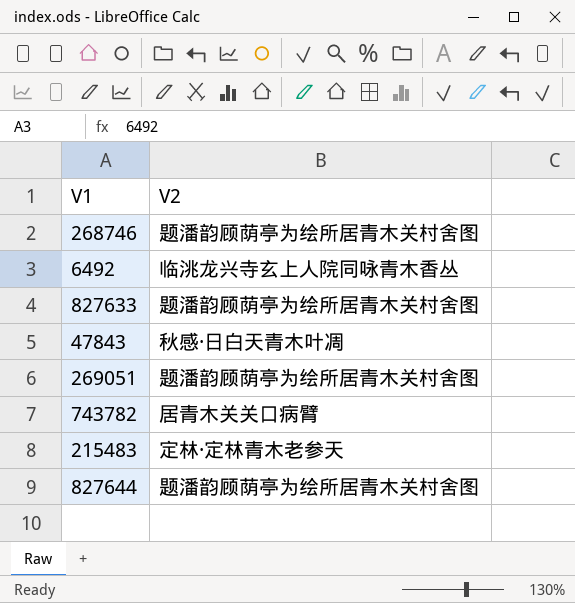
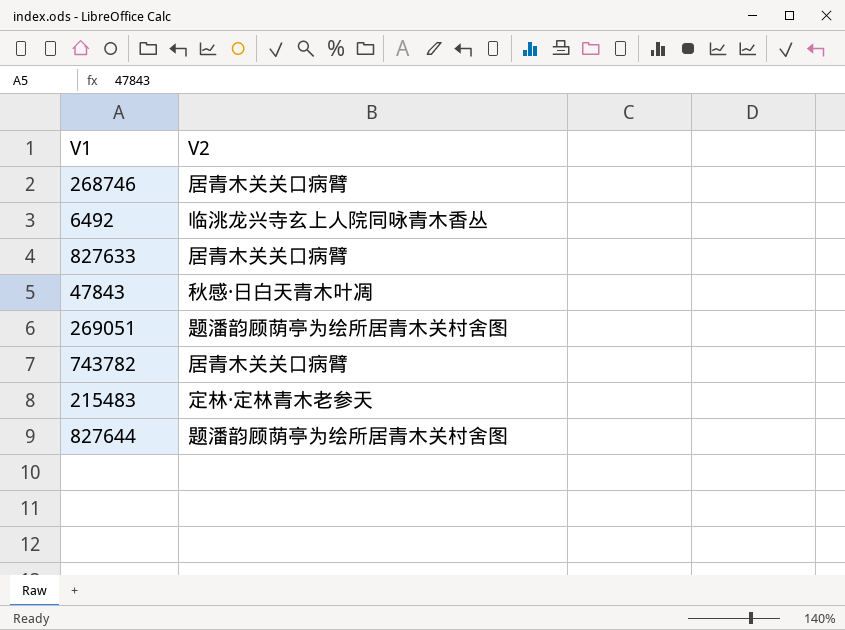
268746 | V2: 题潘韵顾荫亭为绘所居青木关村舍图 -> 居青木关关口病臂
827633 | V2: 题潘韵顾荫亭为绘所居青木关村舍图 -> 居青木关关口病臂

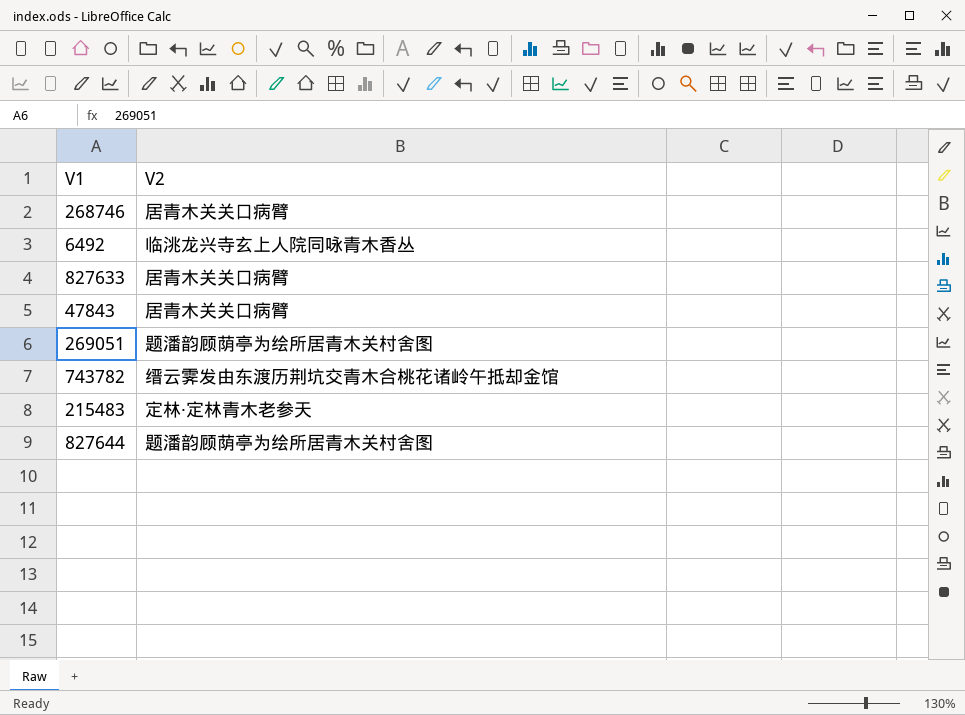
47843 | V2: 秋感·日白天青木叶凋 -> 居青木关关口病臂
743782 | V2: 居青木关关口病臂 -> 缙云霁发由东渡历荆坑交青木合桃花诸岭午抵却金馆

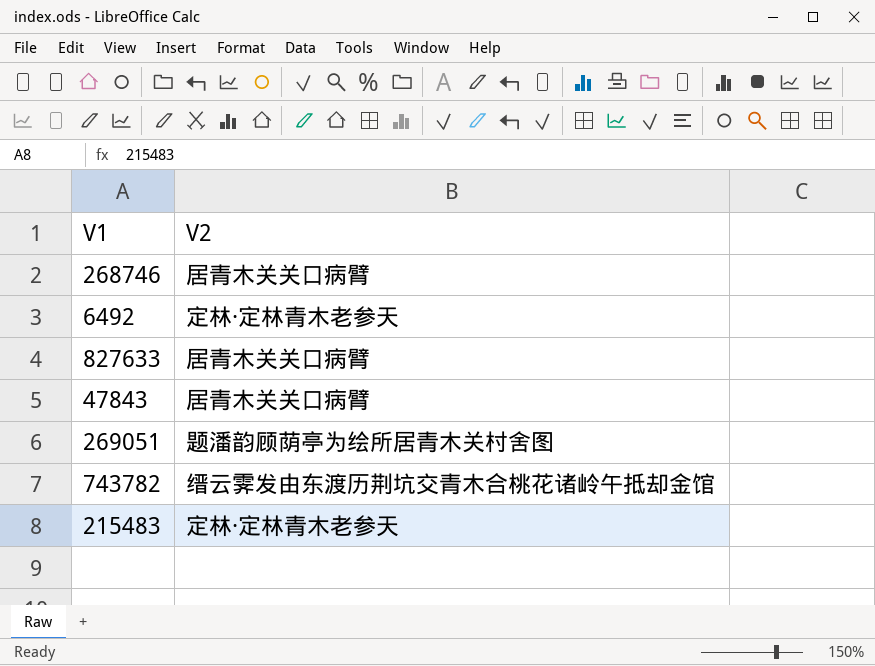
row 827644: 题潘韵顾荫亭为绘所居青木关村舍图 -> none
6492 | V2: 临洮龙兴寺玄上人院同咏青木香丛 -> 定林·定林青木老参天

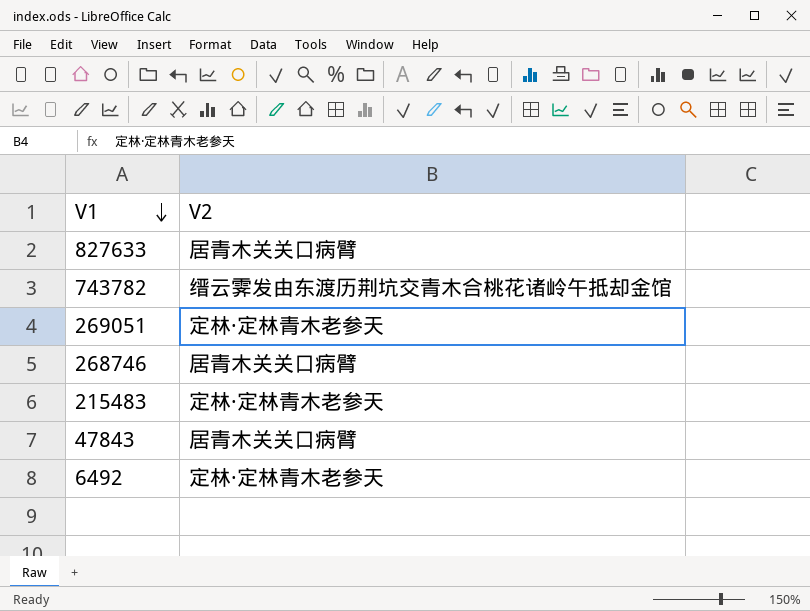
row order: none -> V1 descending
269051 | V2: 题潘韵顾荫亭为绘所居青木关村舍图 -> 定林·定林青木老参天

